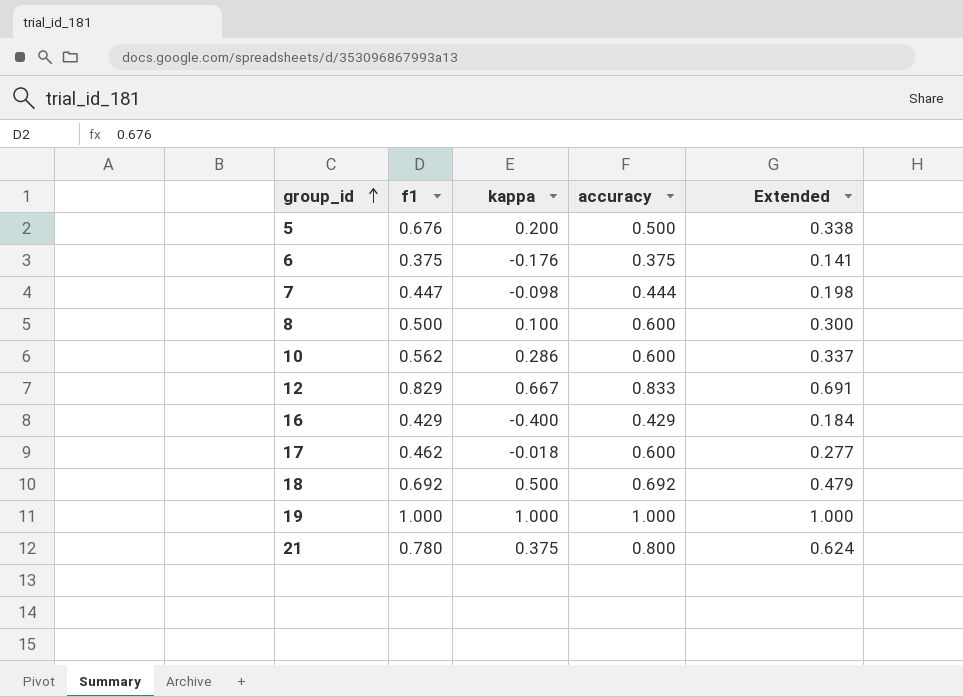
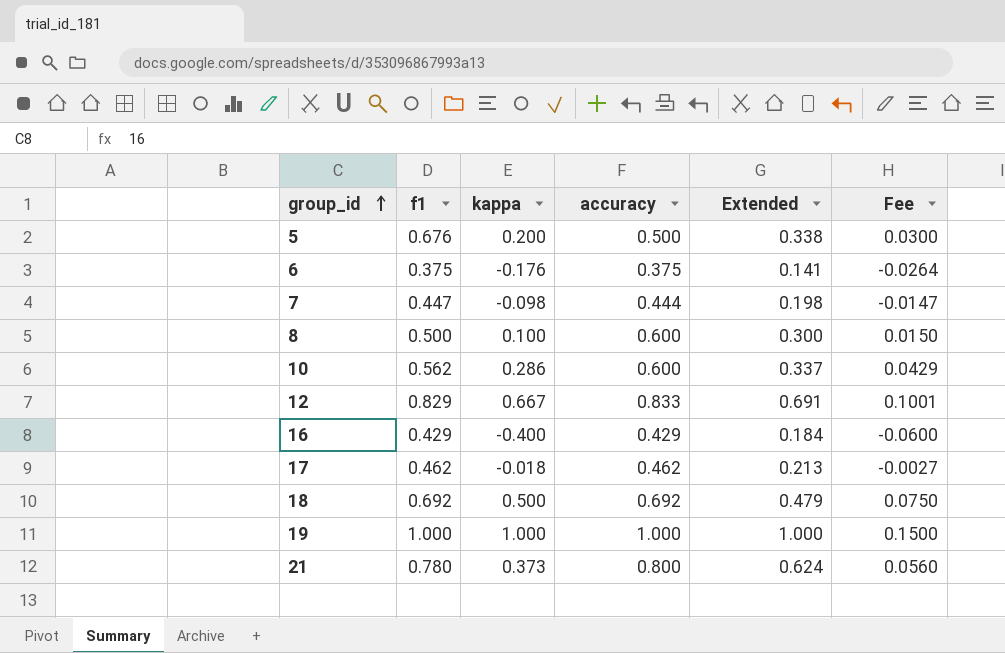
column Fee | formula: none -> [kappa] * 0.15
17 | accuracy: 0.600 -> 0.462
17 | Extended: 0.277 -> 0.213
21 | kappa: 0.375 -> 0.373

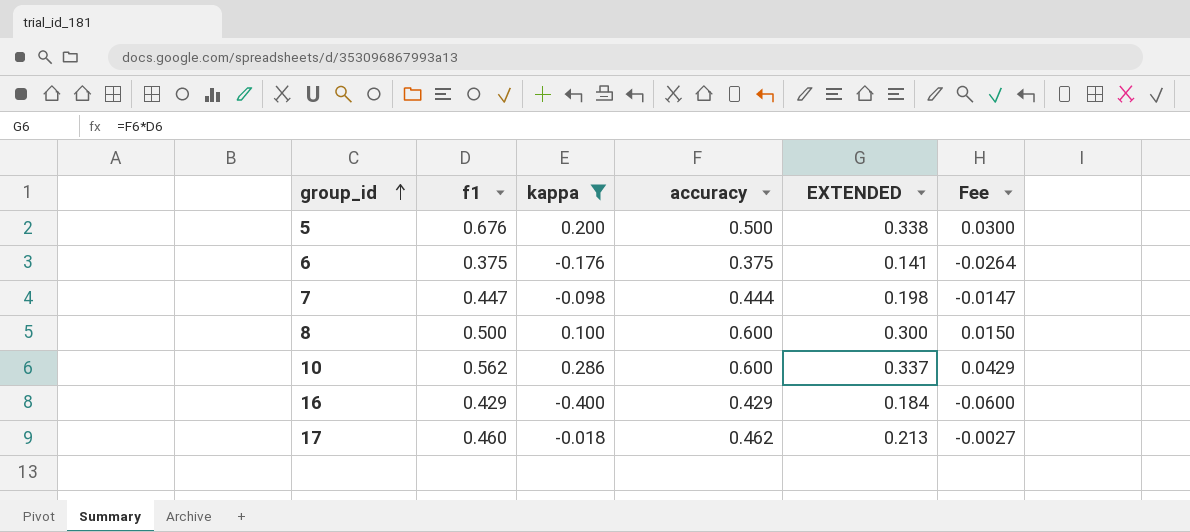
filter: none -> kappa <= 0.286
column name: Extended -> EXTENDED
17 | f1: 0.462 -> 0.460

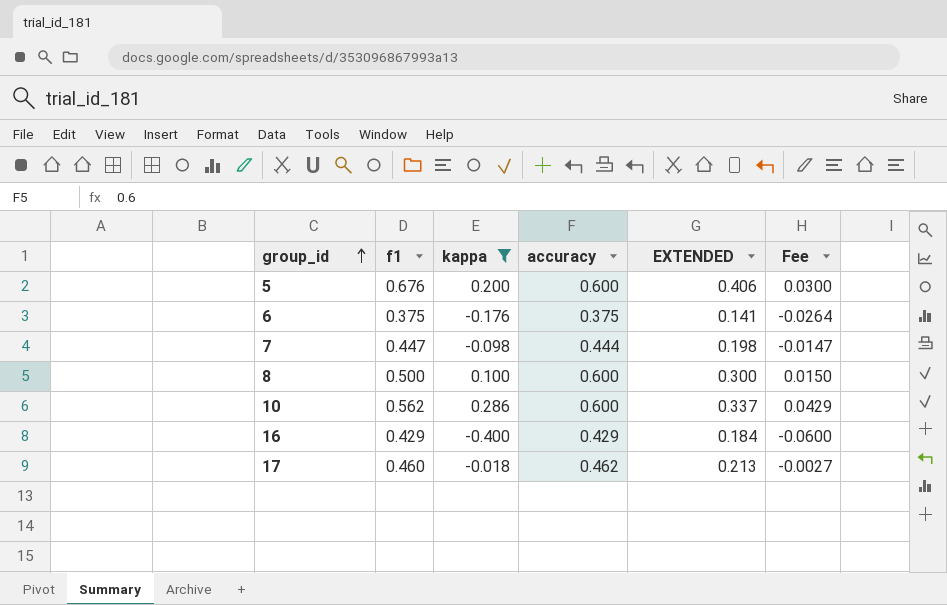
5 | accuracy: 0.500 -> 0.600
5 | EXTENDED: 0.338 -> 0.406

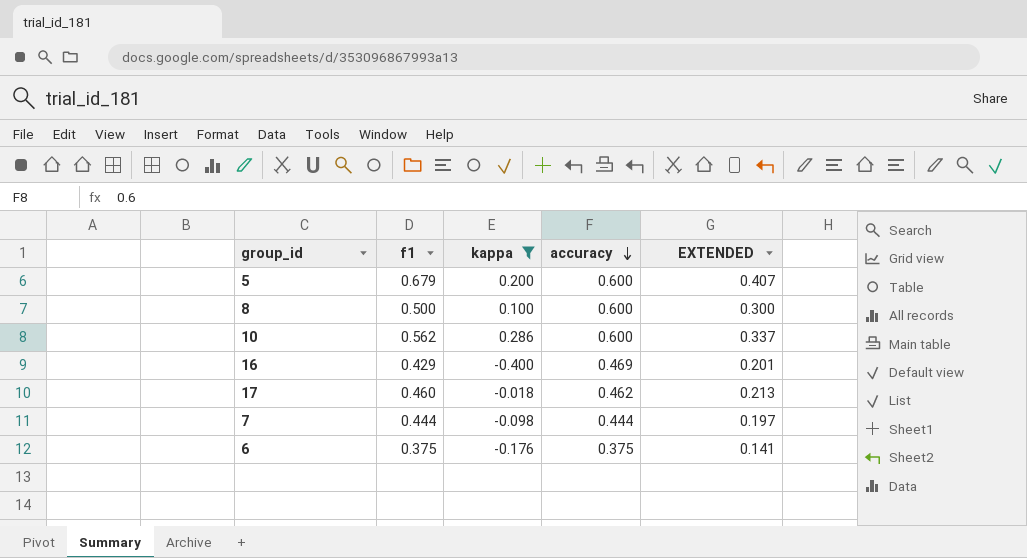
row order: group_id ascending -> accuracy descending
column Fee | formula: [kappa] * 0.15 -> none
5 | f1: 0.676 -> 0.679
5 | EXTENDED: 0.406 -> 0.407
16 | accuracy: 0.429 -> 0.469
16 | EXTENDED: 0.184 -> 0.201
7 | f1: 0.447 -> 0.444
7 | EXTENDED: 0.198 -> 0.197

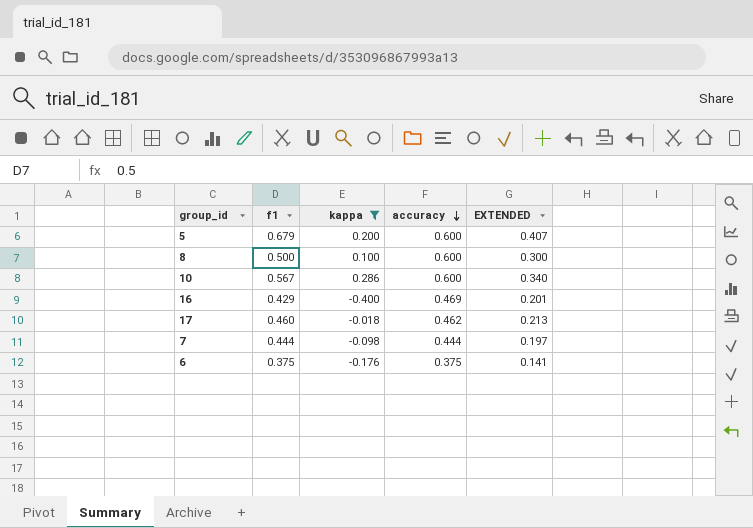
10 | f1: 0.562 -> 0.567
10 | EXTENDED: 0.337 -> 0.340

